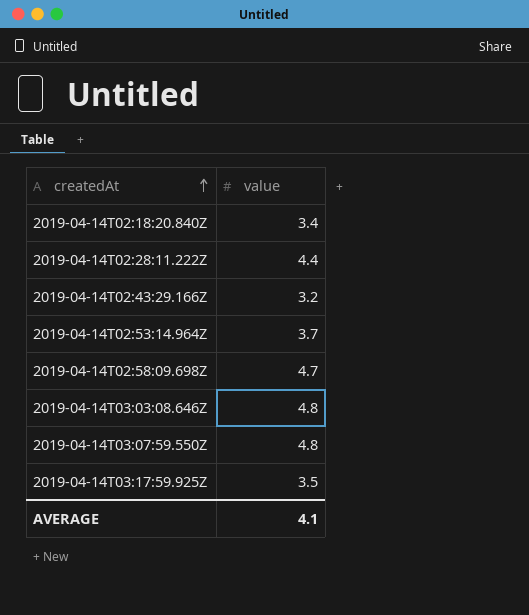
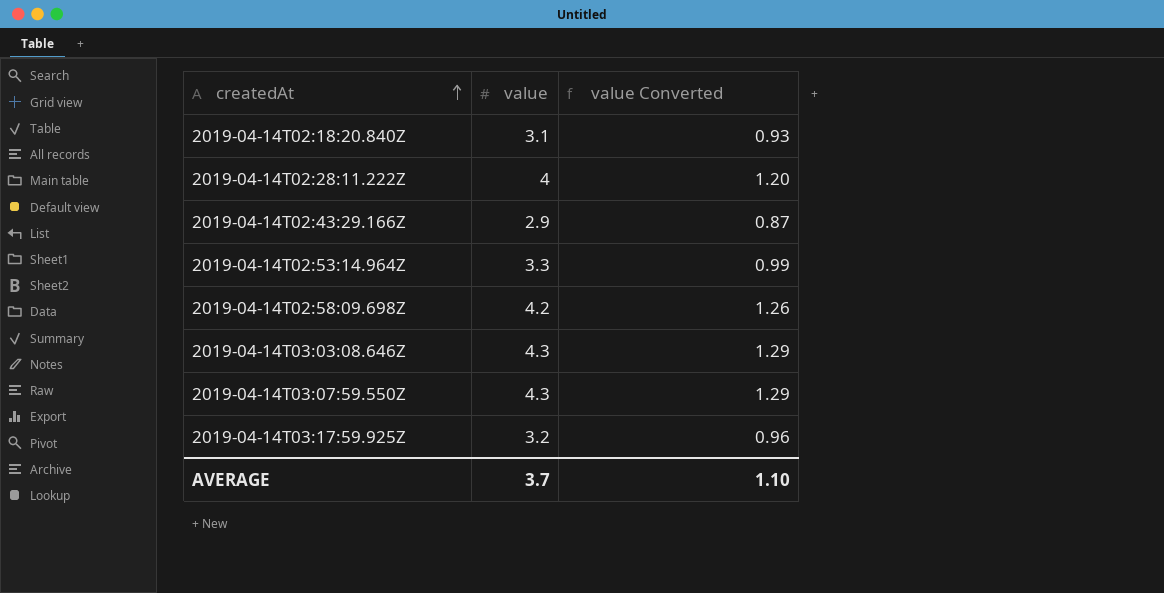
column value Converted | formula: none -> [value] * 0.3
2019-04-14T02:18:20.840Z | value: 3.4 -> 3.1
2019-04-14T02:28:11.222Z | value: 4.4 -> 4
2019-04-14T02:43:29.166Z | value: 3.2 -> 2.9
2019-04-14T02:53:14.964Z | value: 3.7 -> 3.3
2019-04-14T02:58:09.698Z | value: 4.7 -> 4.2
2019-04-14T03:03:08.646Z | value: 4.8 -> 4.3
2019-04-14T03:07:59.550Z | value: 4.8 -> 4.3
2019-04-14T03:17:59.925Z | value: 3.5 -> 3.2
AVERAGE | value: 4.1 -> 3.7

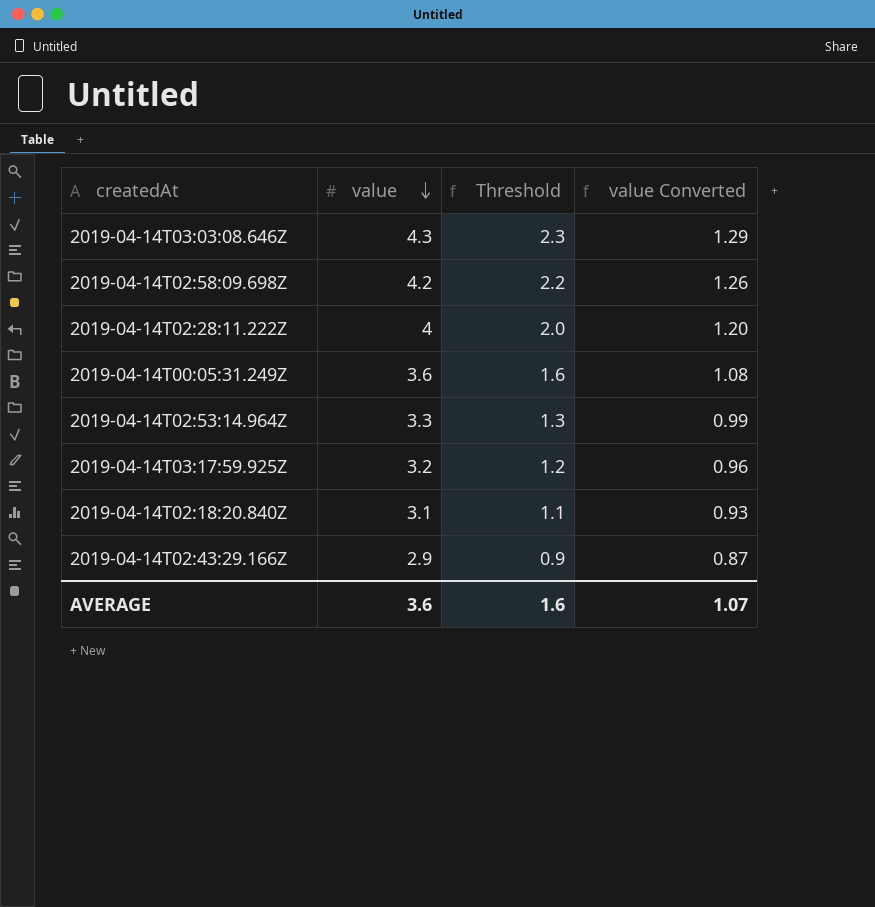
row order: createdAt ascending -> value descending
column Threshold | formula: none -> [value] - 2
row 2019-04-14T03:07:59.550Z: 4.3 | 1.29 -> none
row 2019-04-14T00:05:31.249Z: none -> 3.6 | 1.6 | 1.08
AVERAGE | value: 3.7 -> 3.6
AVERAGE | value Converted: 1.10 -> 1.07

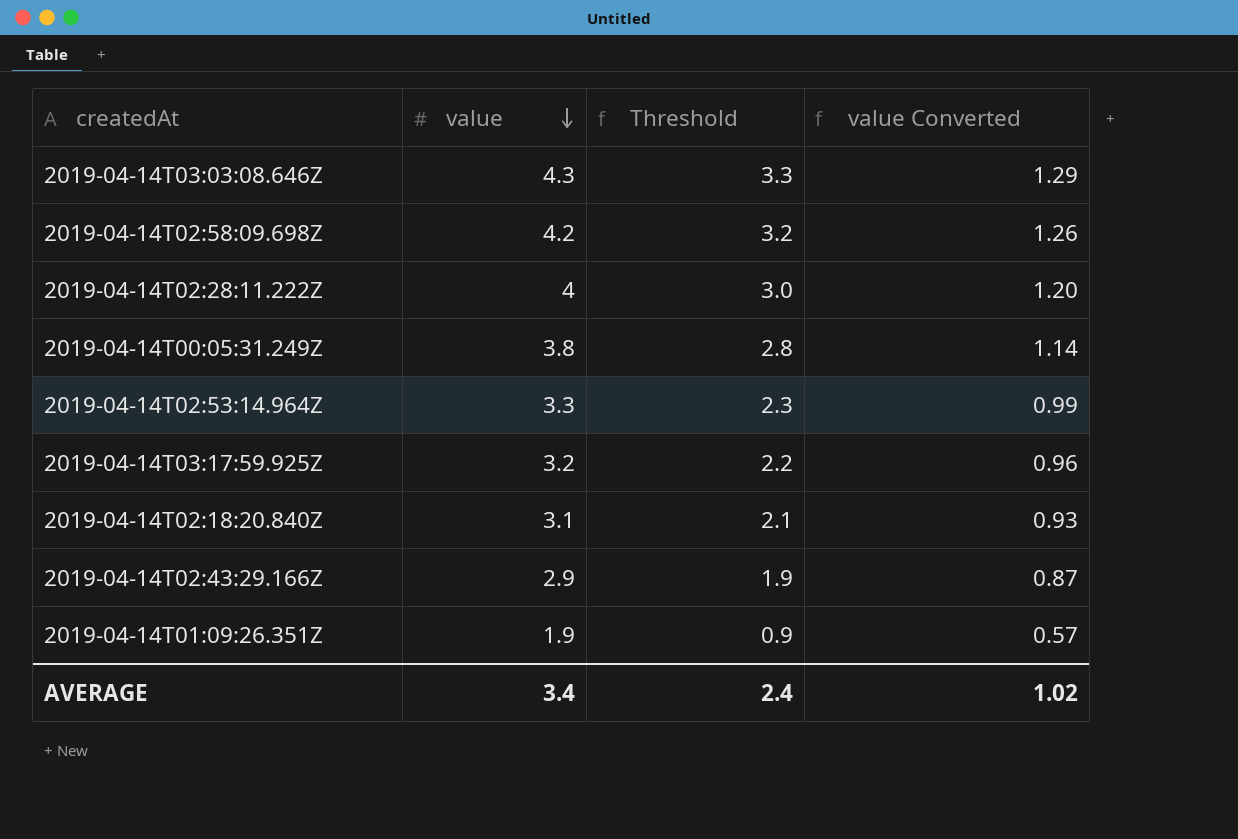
column Threshold | formula: [value] - 2 -> [value] - 1
2019-04-14T00:05:31.249Z | value: 3.6 -> 3.8
2019-04-14T00:05:31.249Z | value Converted: 1.08 -> 1.14
row 2019-04-14T01:09:26.351Z: none -> 1.9 | 0.9 | 0.57
AVERAGE | value: 3.6 -> 3.4
AVERAGE | Threshold: 1.6 -> 2.4
AVERAGE | value Converted: 1.07 -> 1.02

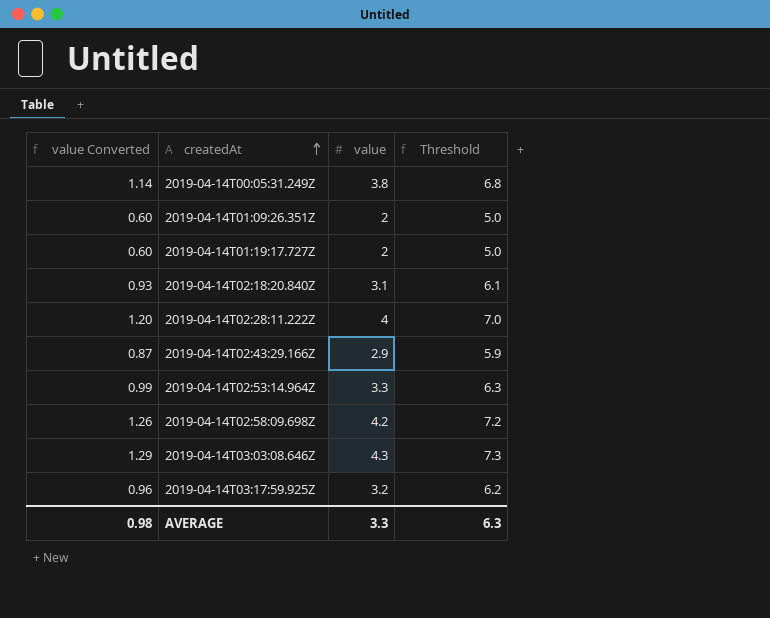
row order: value descending -> createdAt ascending
column value Converted | position: 4 -> 1
column Threshold | formula: [value] - 1 -> [value] + 3
2019-04-14T01:09:26.351Z | value Converted: 0.57 -> 0.60
2019-04-14T01:09:26.351Z | value: 1.9 -> 2
row 2019-04-14T01:19:17.727Z: none -> 0.60 | 2 | 5.0
AVERAGE | value Converted: 1.02 -> 0.98
AVERAGE | value: 3.4 -> 3.3
AVERAGE | Threshold: 2.4 -> 6.3

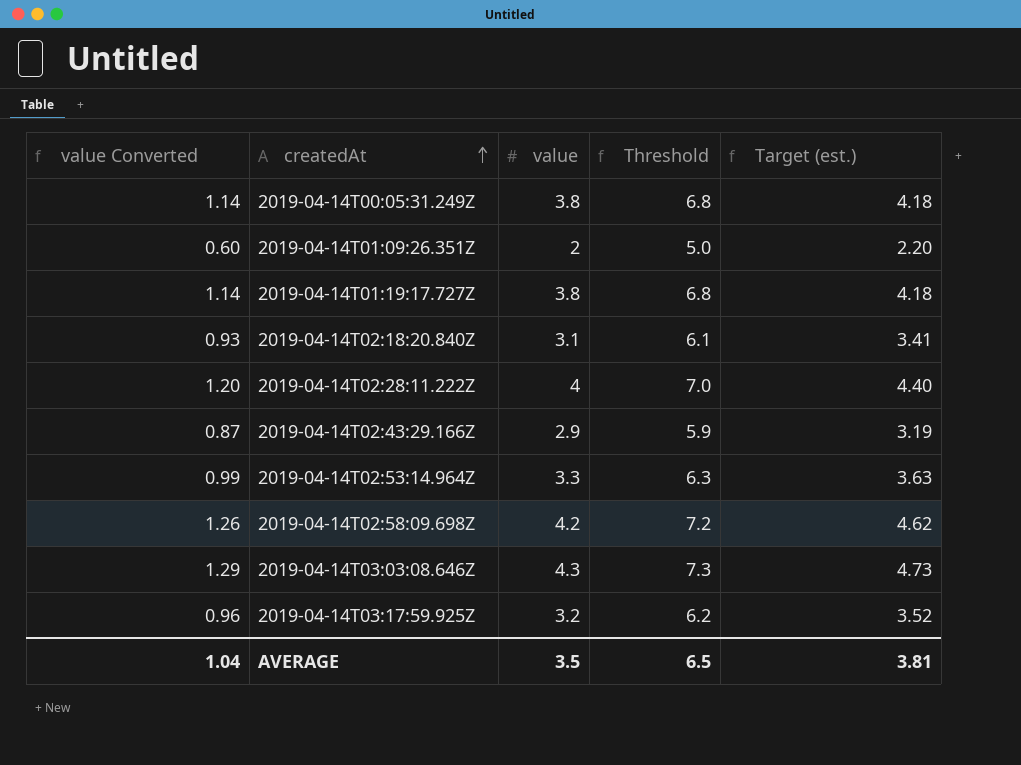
column Target (est.) | formula: none -> [value] * 1.1
2019-04-14T01:19:17.727Z | value Converted: 0.60 -> 1.14
2019-04-14T01:19:17.727Z | value: 2 -> 3.8
2019-04-14T01:19:17.727Z | Threshold: 5.0 -> 6.8
AVERAGE | value Converted: 0.98 -> 1.04
AVERAGE | value: 3.3 -> 3.5
AVERAGE | Threshold: 6.3 -> 6.5

